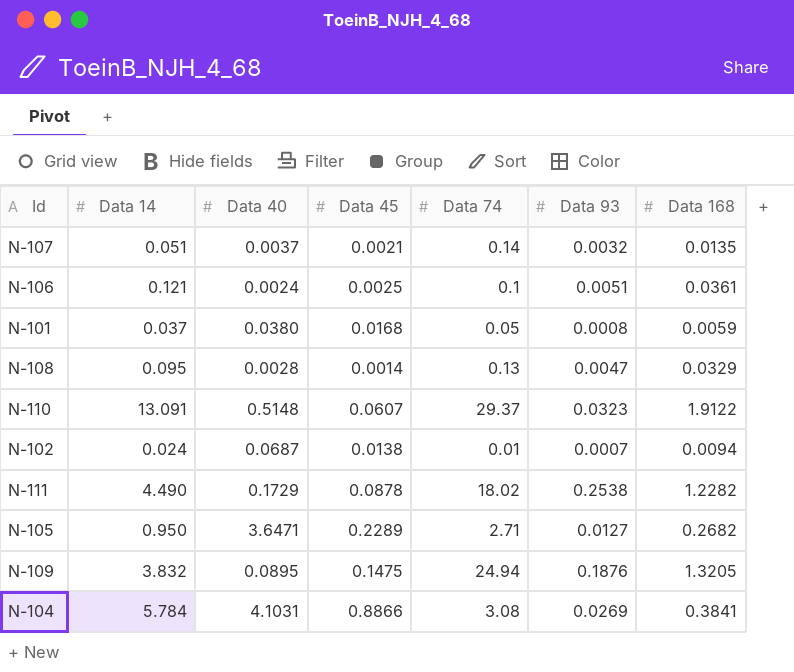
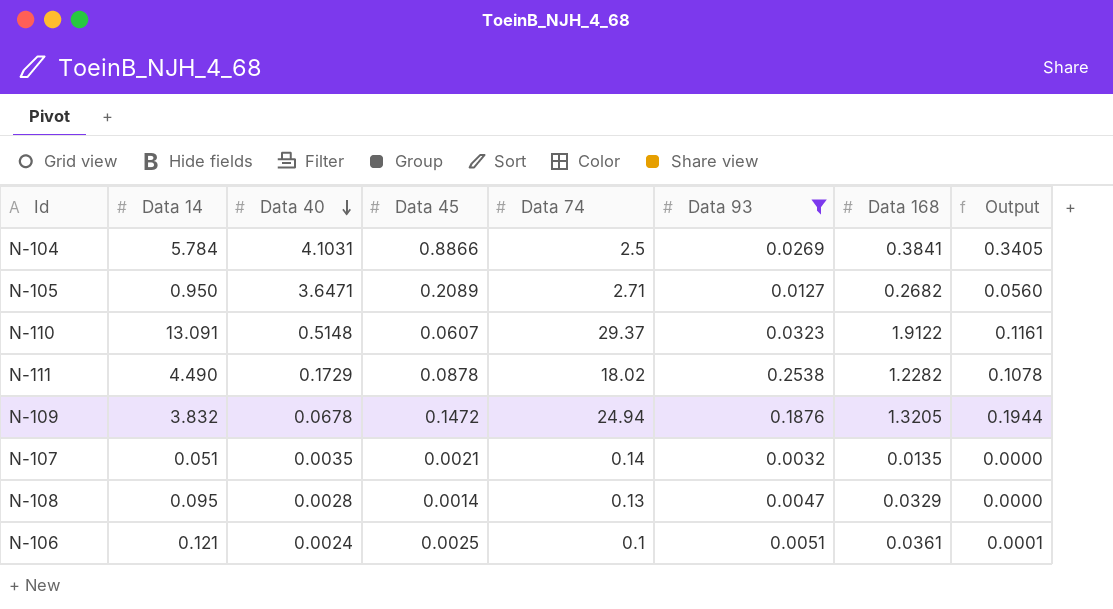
filter: none -> Data 93 >= 0.0032
row order: none -> Data 40 descending
column Output | formula: none -> [Data 45] * [Data 168]
N-104 | Data 74: 3.08 -> 2.5
N-105 | Data 45: 0.2289 -> 0.2089
N-109 | Data 40: 0.0895 -> 0.0678
N-109 | Data 45: 0.1475 -> 0.1472
N-107 | Data 40: 0.0037 -> 0.0035

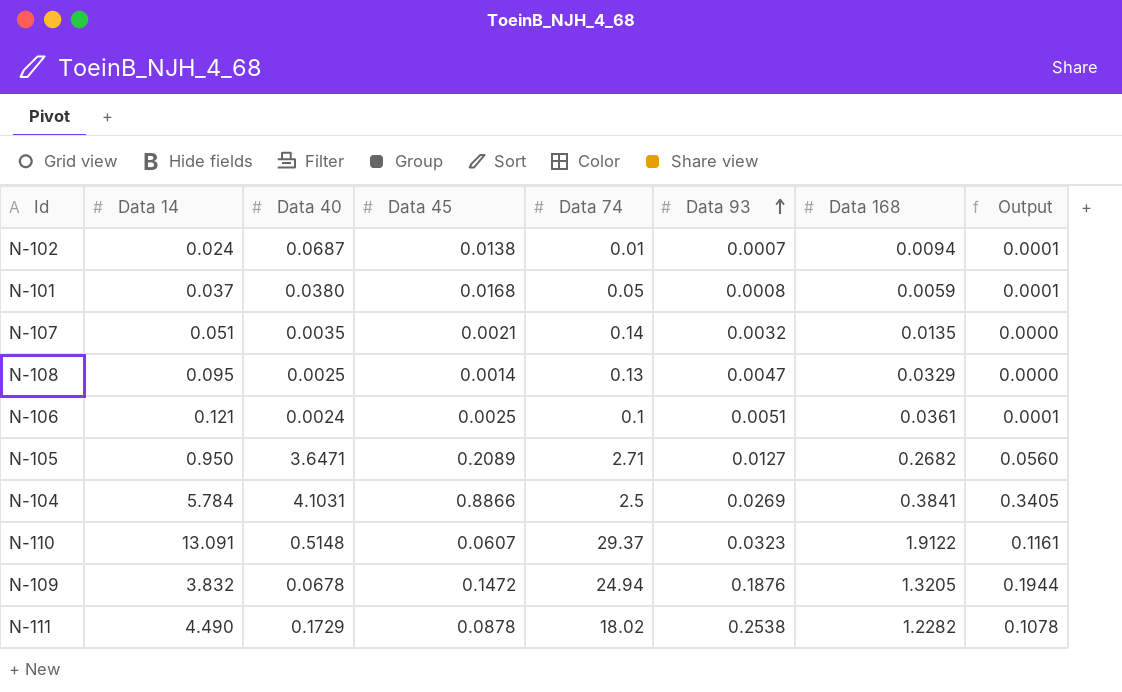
filter: Data 93 >= 0.0032 -> none
row order: Data 40 descending -> Data 93 ascending
N-108 | Data 40: 0.0028 -> 0.0025

